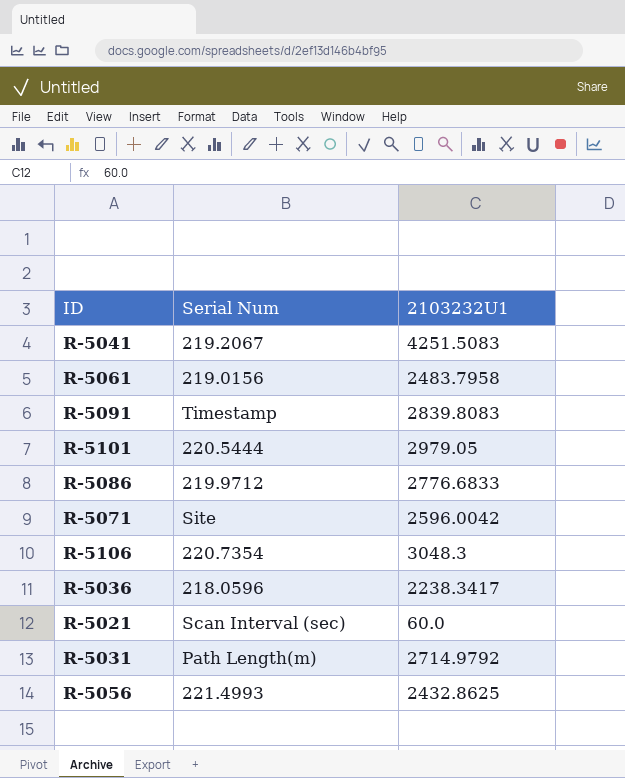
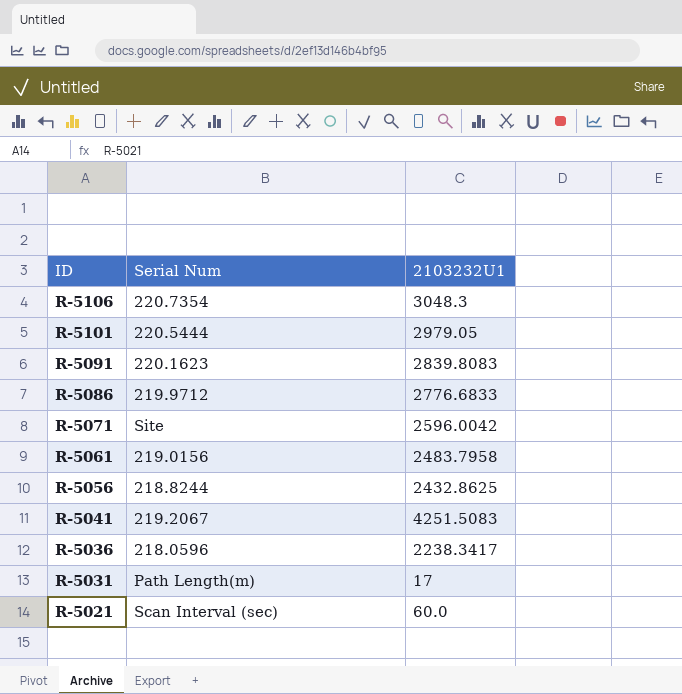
row order: none -> ID descending
R-5091 | Serial Num: Timestamp -> 220.1623
R-5056 | Serial Num: 221.4993 -> 218.8244
R-5031 | 2103232U1: 2714.9792 -> 17

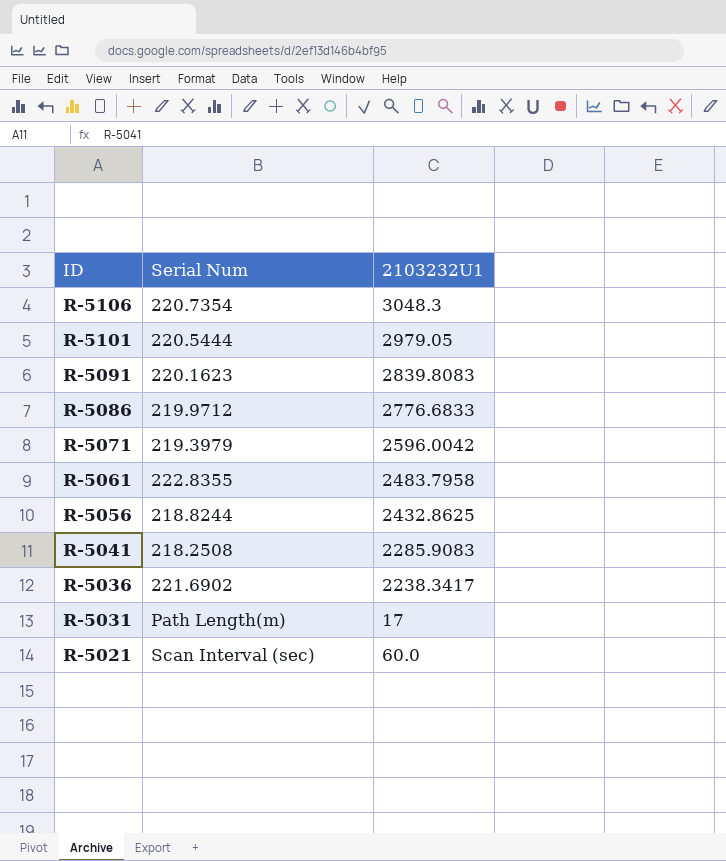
R-5071 | Serial Num: Site -> 219.3979
R-5061 | Serial Num: 219.0156 -> 222.8355
R-5041 | Serial Num: 219.2067 -> 218.2508
R-5041 | 2103232U1: 4251.5083 -> 2285.9083
R-5036 | Serial Num: 218.0596 -> 221.6902

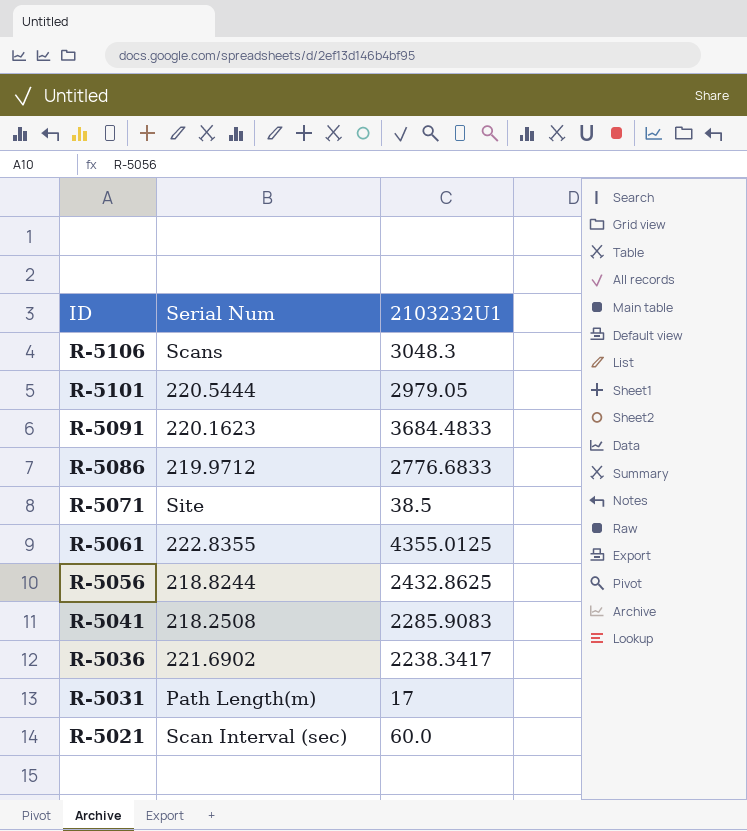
R-5106 | Serial Num: 220.7354 -> Scans
R-5091 | 2103232U1: 2839.8083 -> 3684.4833
R-5071 | Serial Num: 219.3979 -> Site
R-5071 | 2103232U1: 2596.0042 -> 38.5
R-5061 | 2103232U1: 2483.7958 -> 4355.0125

